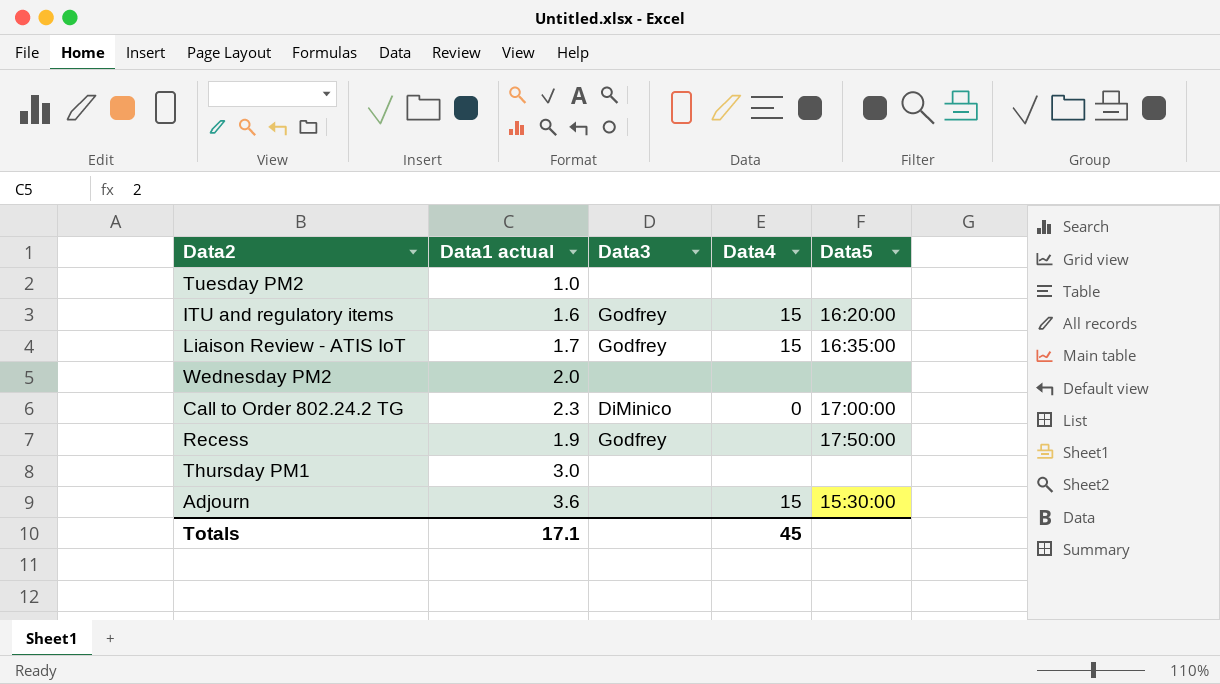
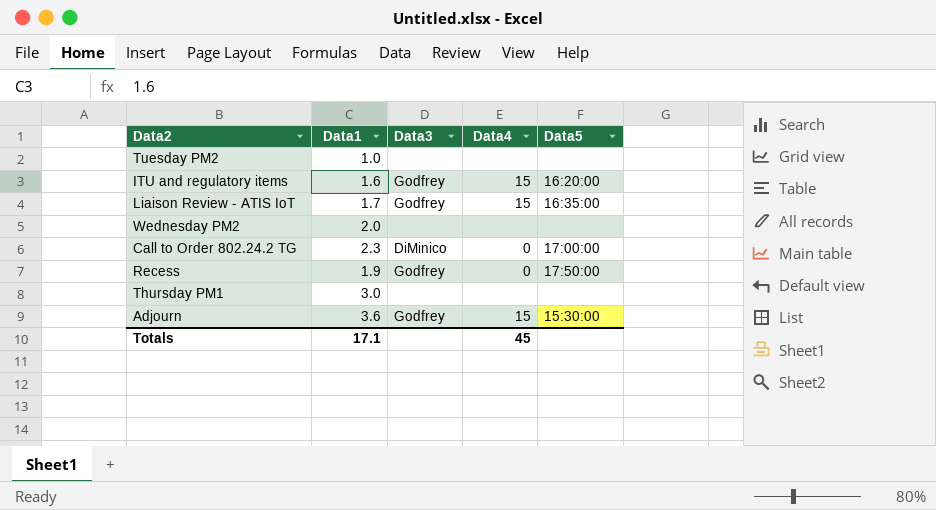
column name: Data1 actual -> Data1
Recess | Data4: none -> 0
Adjourn | Data3: none -> Godfrey

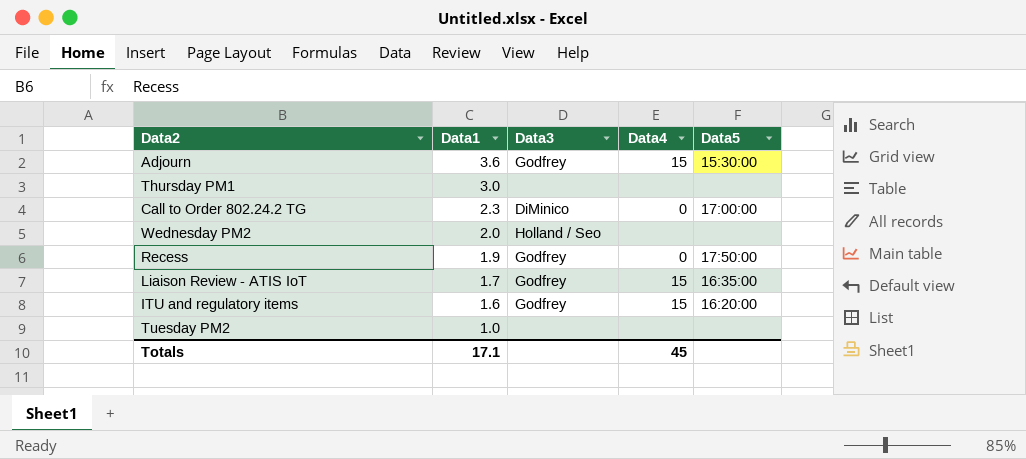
row order: none -> Data1 descending
Wednesday PM2 | Data3: none -> Holland / Seo

